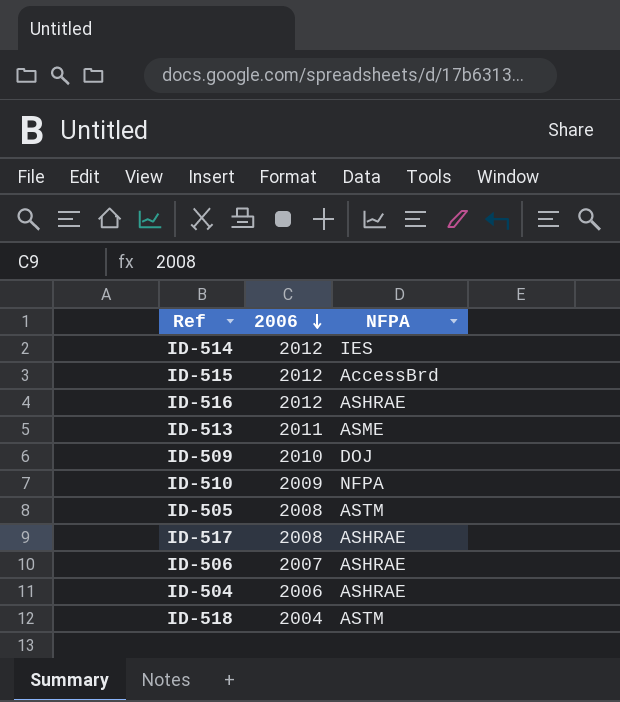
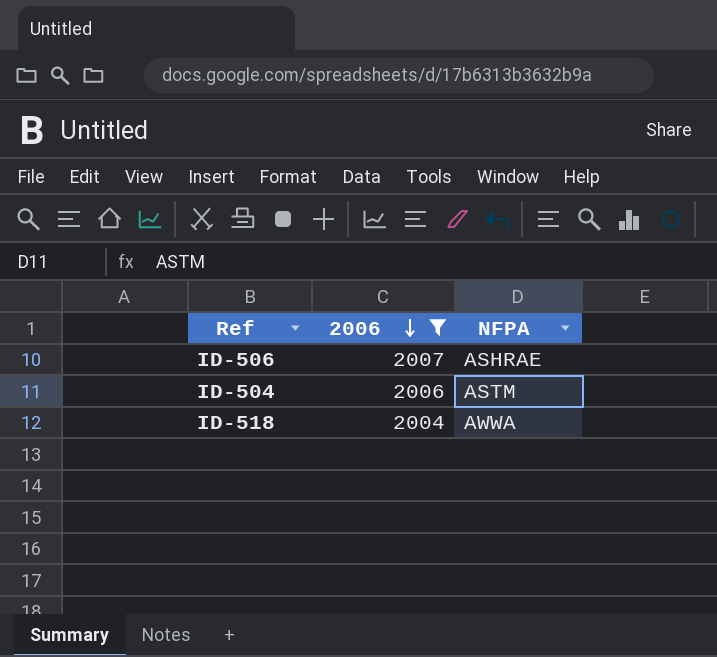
filter: none -> 2006 <= 2007
ID-504 | NFPA: ASHRAE -> ASTM
ID-518 | NFPA: ASTM -> AWWA

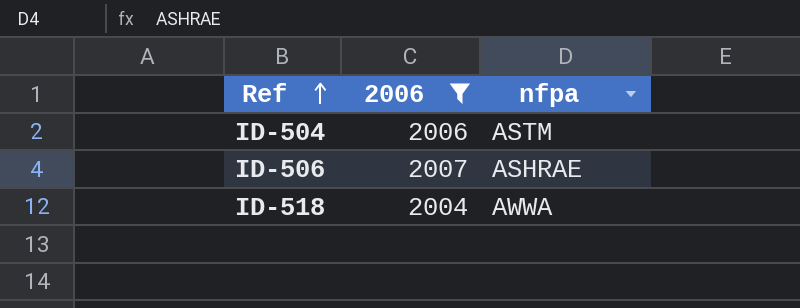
row order: 2006 descending -> Ref ascending
column name: NFPA -> nfpa

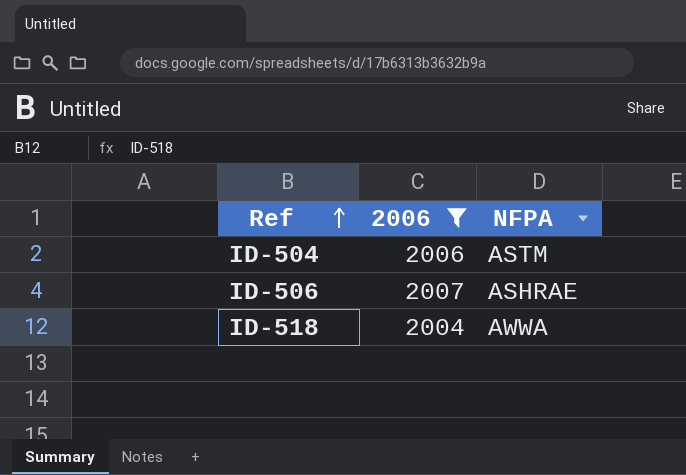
column name: nfpa -> NFPA

